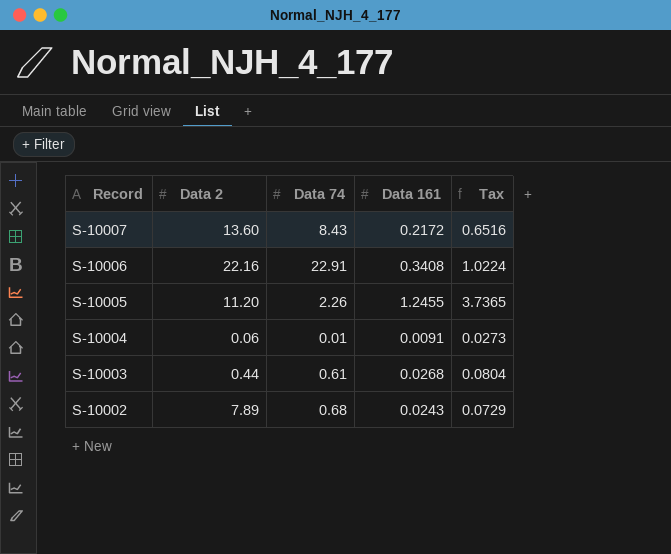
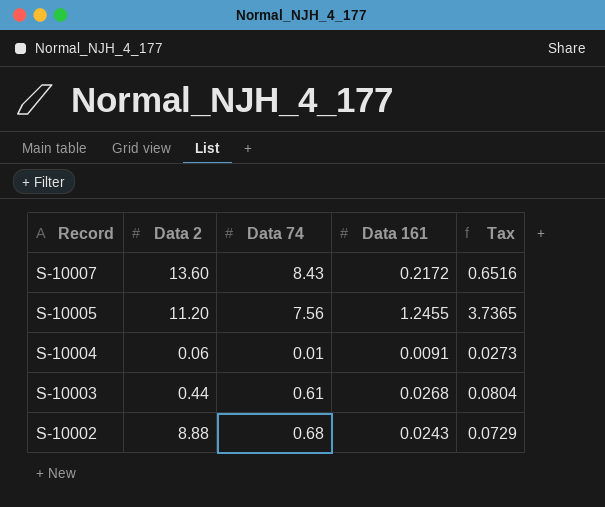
row S-10006: 22.16 | 22.91 | 0.3408 | 1.0224 -> none
S-10005 | Data 74: 2.26 -> 7.56
S-10002 | Data 2: 7.89 -> 8.88

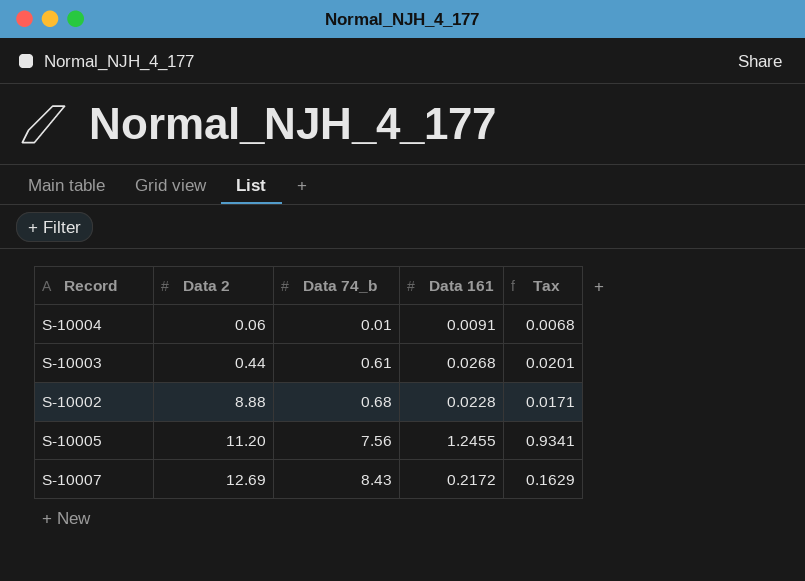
row order: Record descending -> Data 2 ascending
column name: Data 74 -> Data 74_b
column Tax | formula: [Data 161] * 3 -> [Data 161] * 0.75
S-10002 | Data 161: 0.0243 -> 0.0228
S-10007 | Data 2: 13.60 -> 12.69

